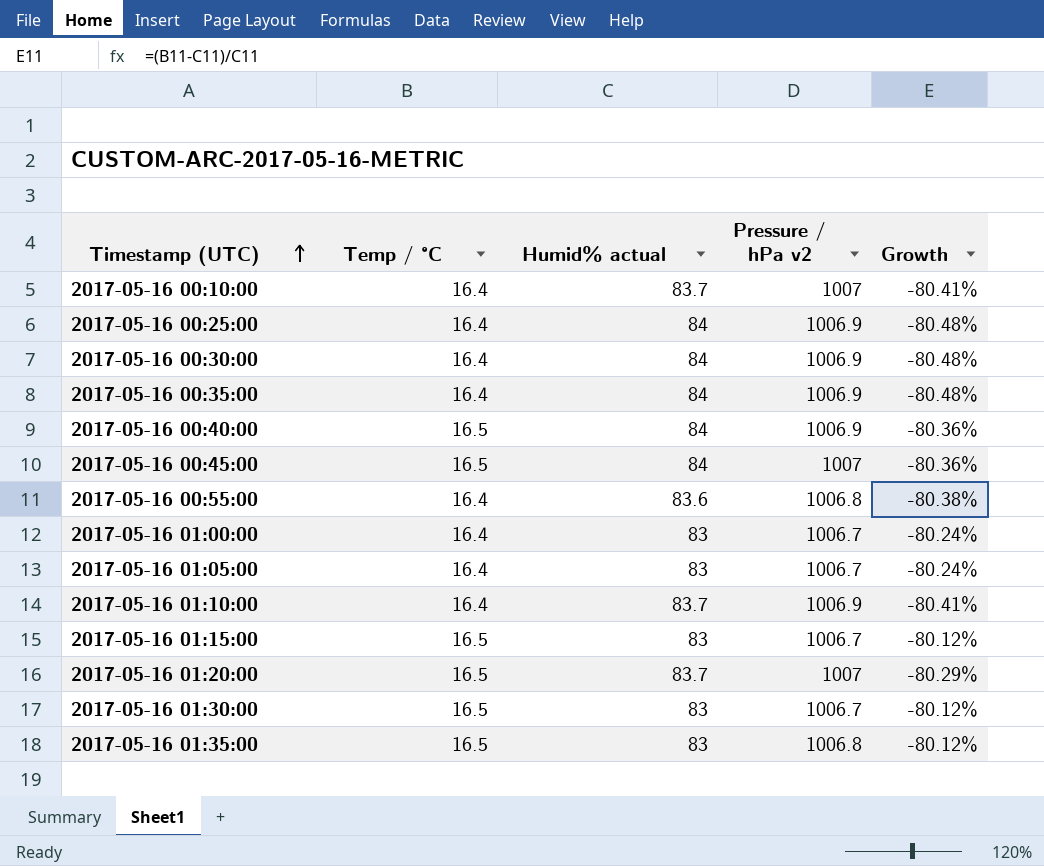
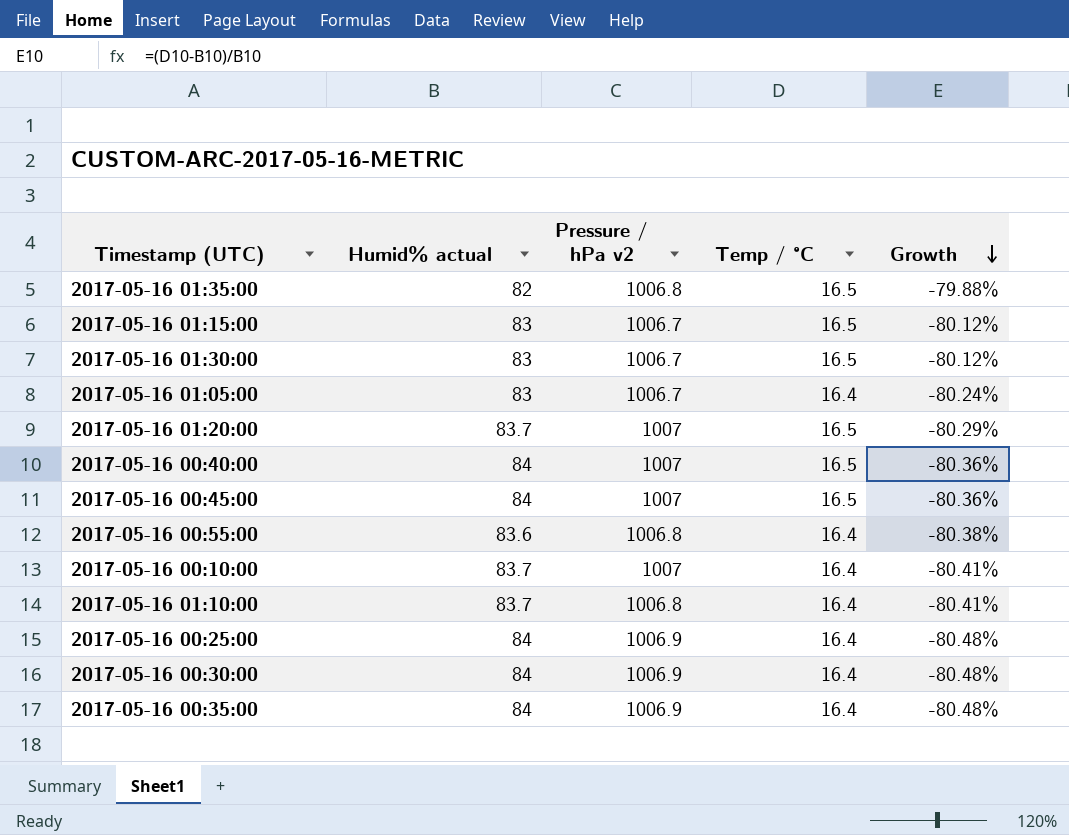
row order: Timestamp (UTC) ascending -> Growth descending
column Temp / °C | position: 2 -> 4
row 2017-05-16 01:00:00: 16.4 | 83 | 1006.7 | -80.24% -> none
2017-05-16 01:35:00 | Humid% actual: 83 -> 82
2017-05-16 01:35:00 | Growth: -80.12% -> -79.88%
2017-05-16 00:40:00 | Pressure / hPa v2: 1006.9 -> 1007
2017-05-16 01:10:00 | Pressure / hPa v2: 1006.9 -> 1006.8

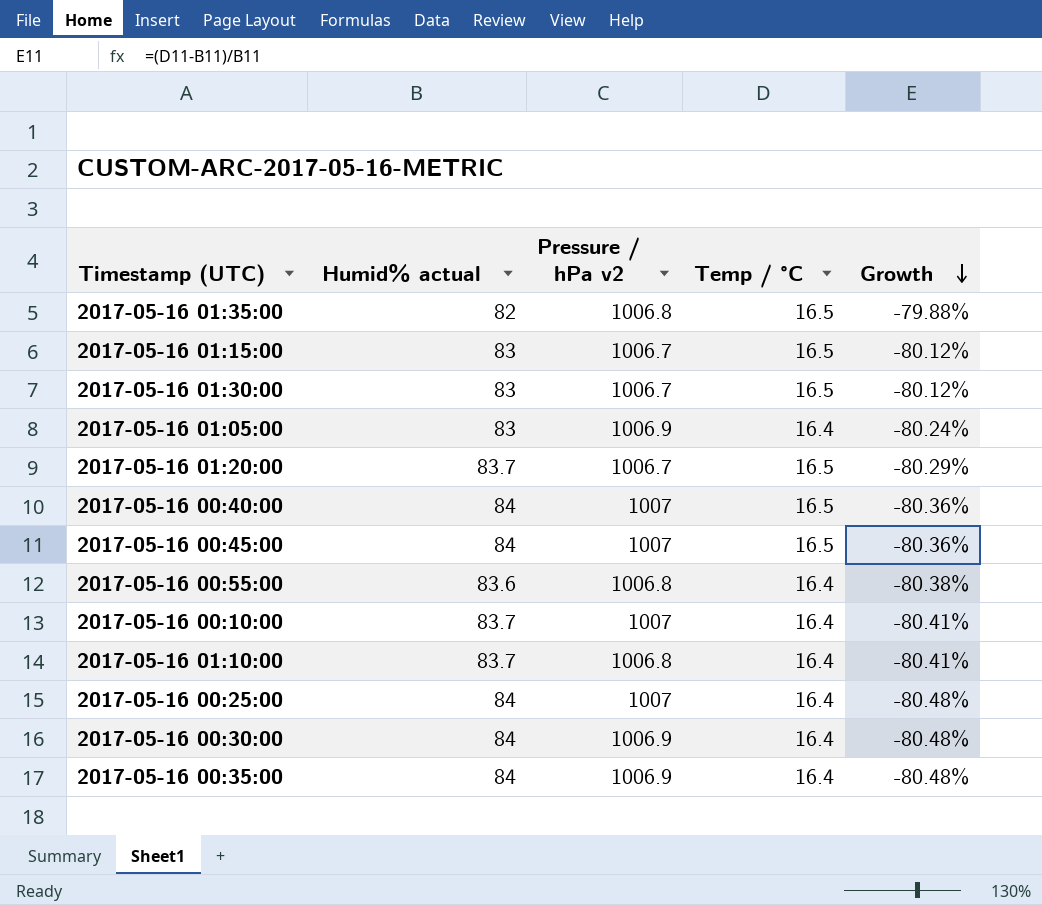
2017-05-16 01:05:00 | Pressure / hPa v2: 1006.7 -> 1006.9
2017-05-16 01:20:00 | Pressure / hPa v2: 1007 -> 1006.7
2017-05-16 00:25:00 | Pressure / hPa v2: 1006.9 -> 1007

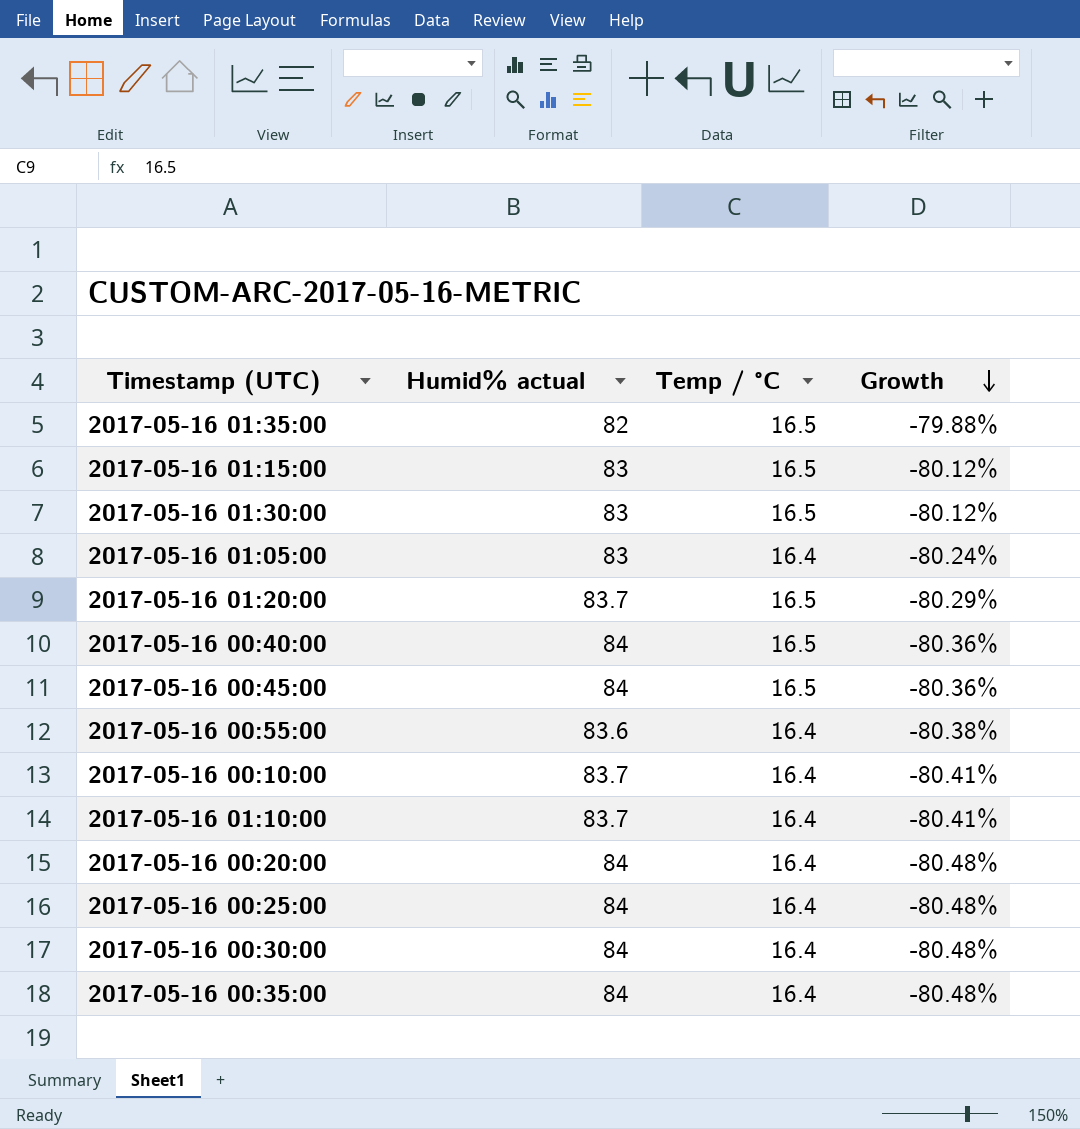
column Pressure / hPa v2 | position: 3 -> none
row 2017-05-16 00:20:00: none -> 84 | 16.4 | -80.48%

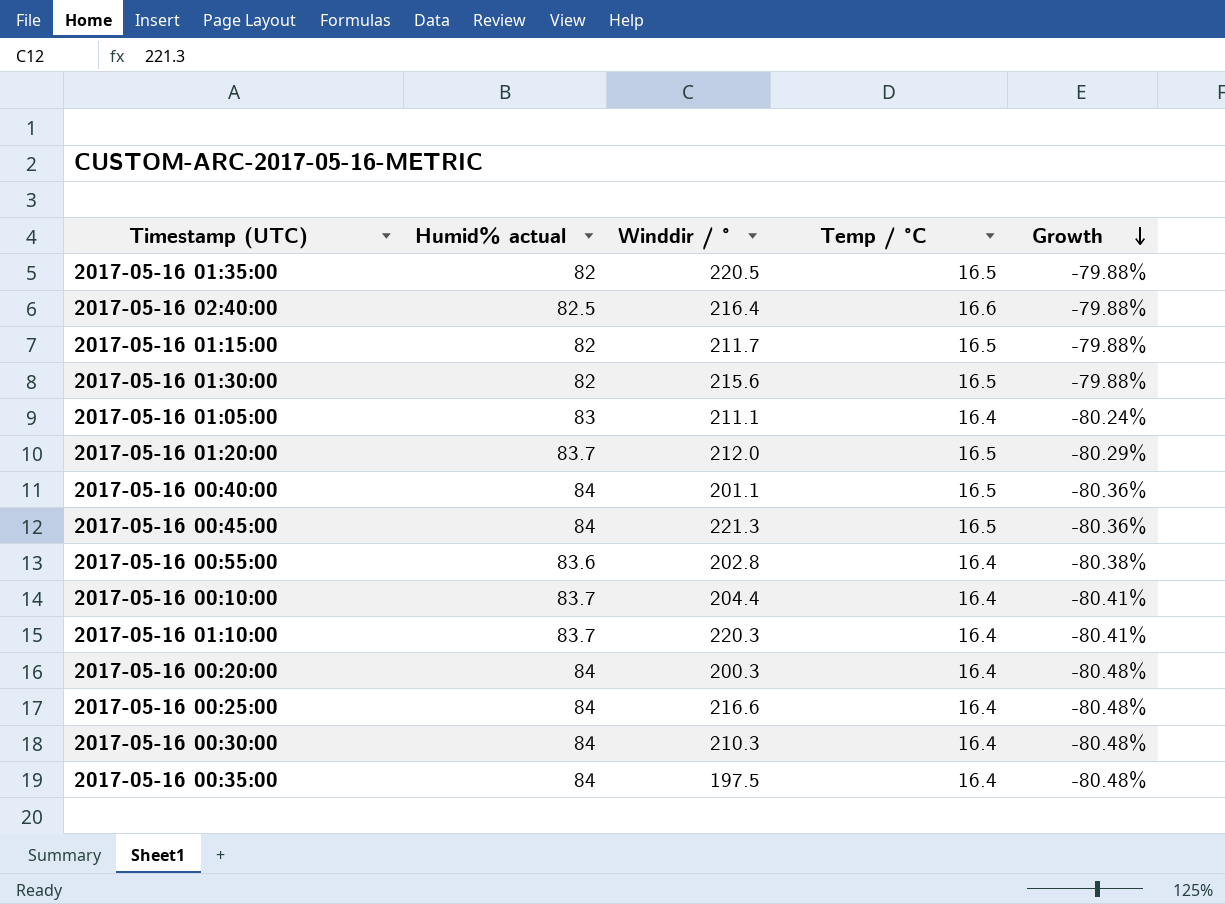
column Winddir / ° | position: none -> 3
row 2017-05-16 02:40:00: none -> 82.5 | 216.4 | 16.6 | -79.88%
2017-05-16 01:15:00 | Humid% actual: 83 -> 82
2017-05-16 01:15:00 | Growth: -80.12% -> -79.88%
2017-05-16 01:30:00 | Humid% actual: 83 -> 82
2017-05-16 01:30:00 | Growth: -80.12% -> -79.88%

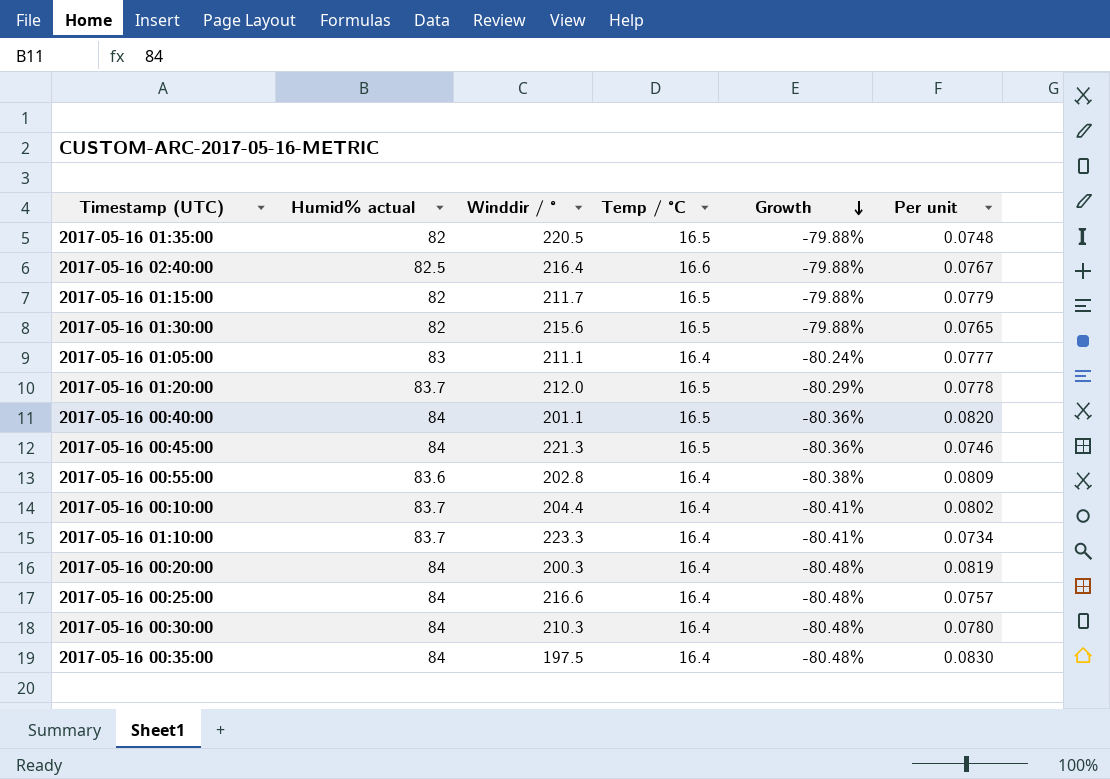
column Per unit | formula: none -> [Temp / °C] / [Winddir / °]
2017-05-16 01:10:00 | Winddir / °: 220.3 -> 223.3

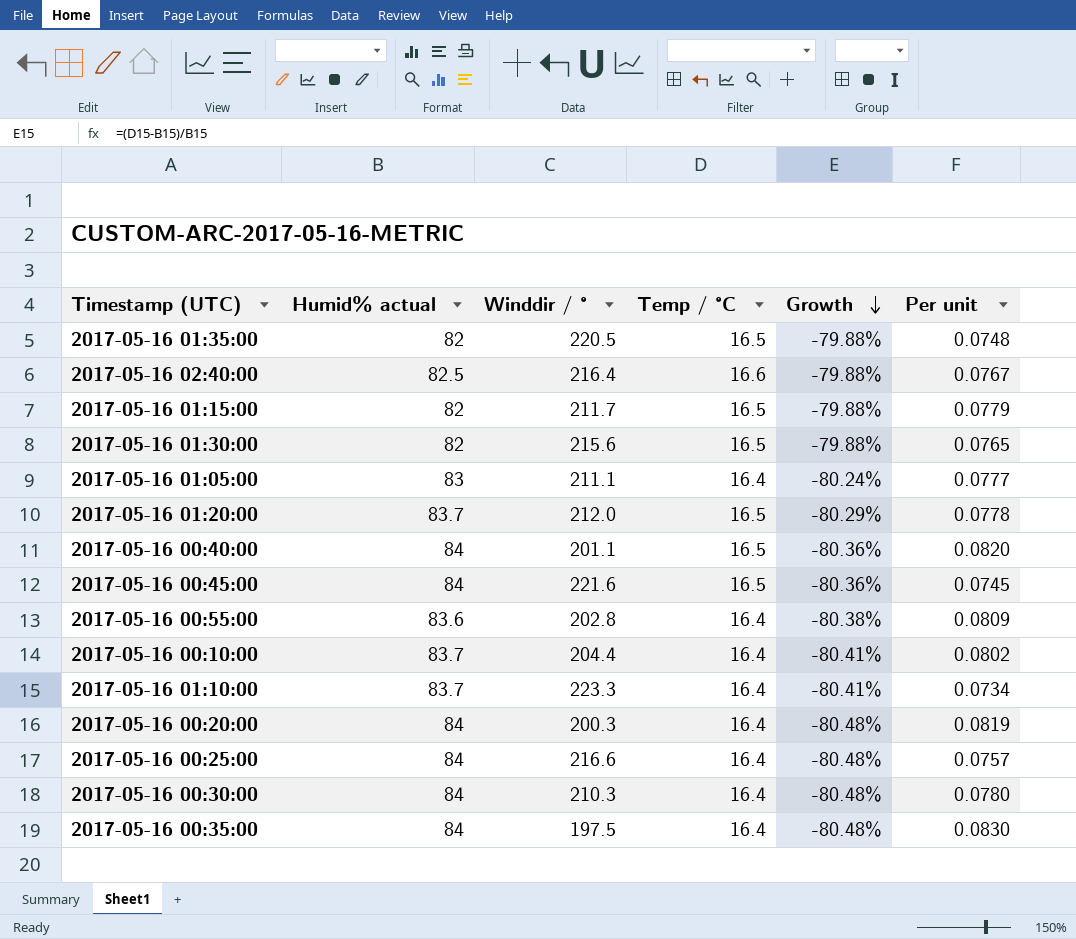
2017-05-16 00:45:00 | Winddir / °: 221.3 -> 221.6
2017-05-16 00:45:00 | Per unit: 0.0746 -> 0.0745

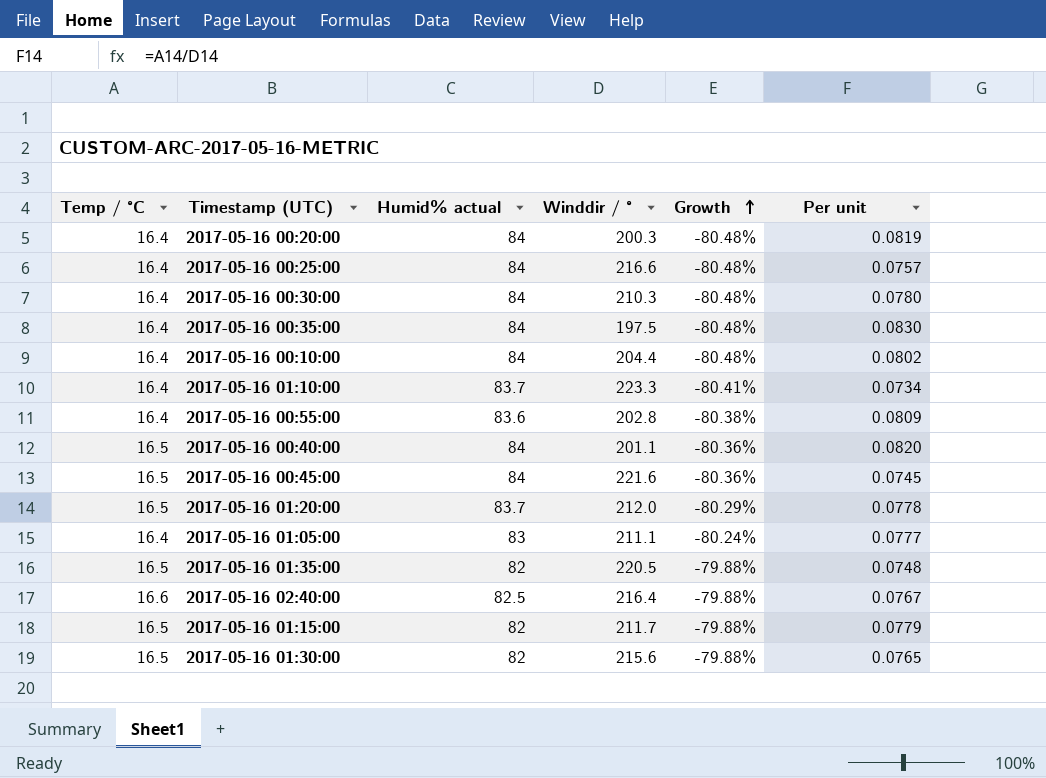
row order: Growth descending -> Growth ascending
column Temp / °C | position: 4 -> 1
2017-05-16 00:10:00 | Humid% actual: 83.7 -> 84
2017-05-16 00:10:00 | Growth: -80.41% -> -80.48%

